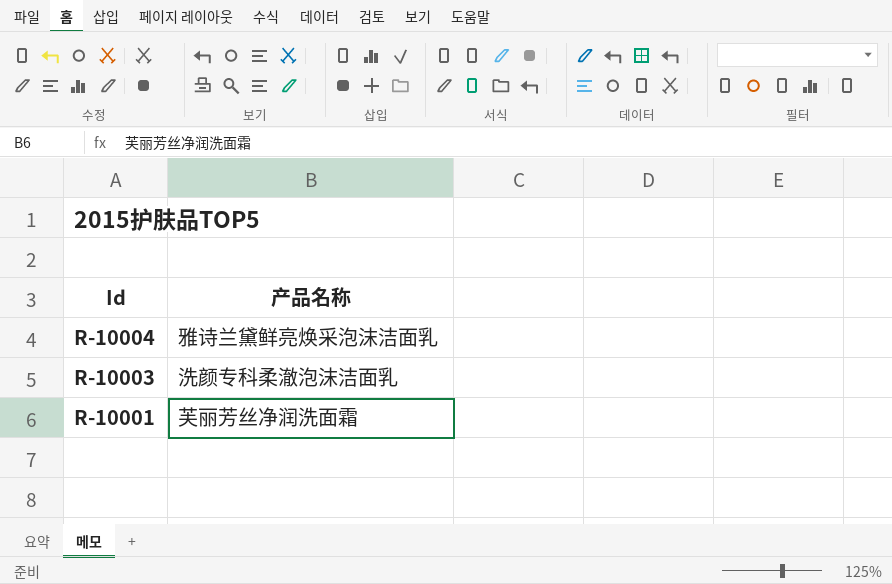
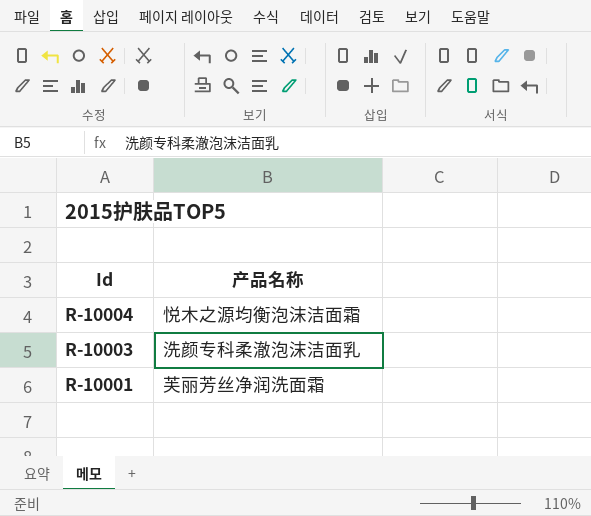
R-10004 | 产品名称: 雅诗兰黛鲜亮焕采泡沫洁面乳 -> 悦木之源均衡泡沫洁面霜

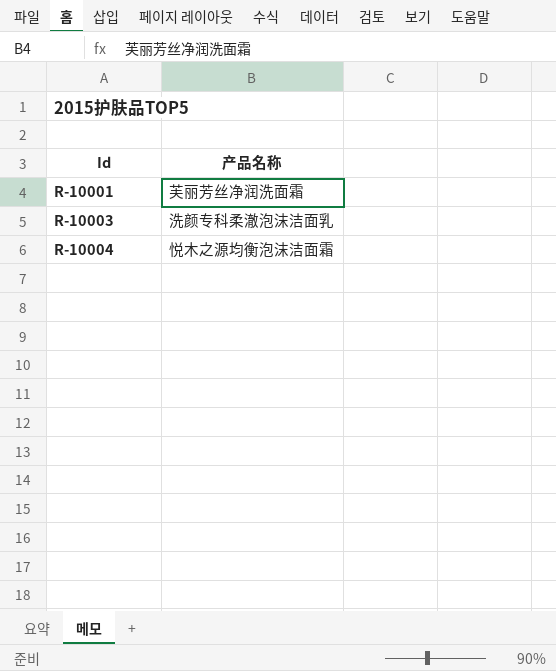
row order: Id descending -> Id ascending

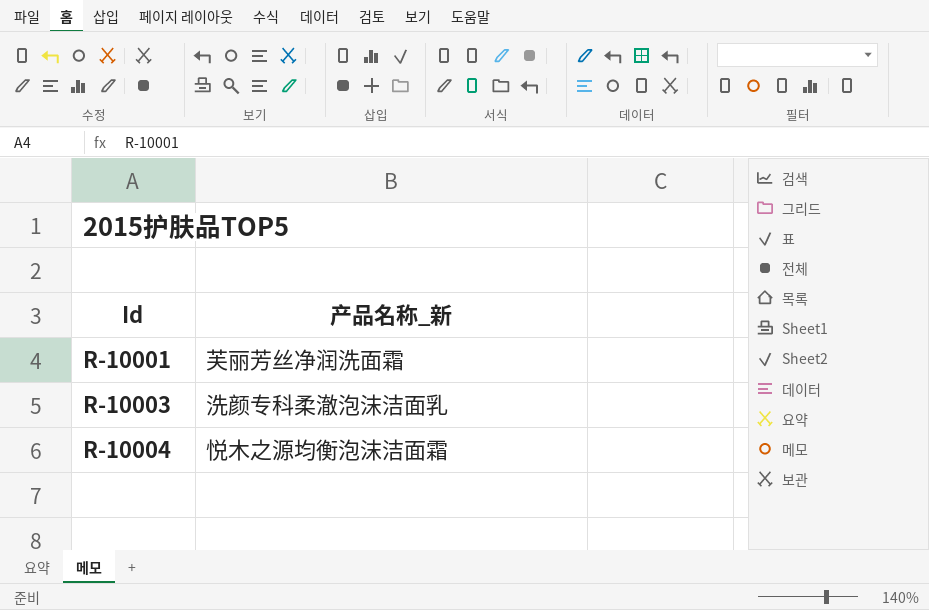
column name: 产品名称 -> 产品名称_新

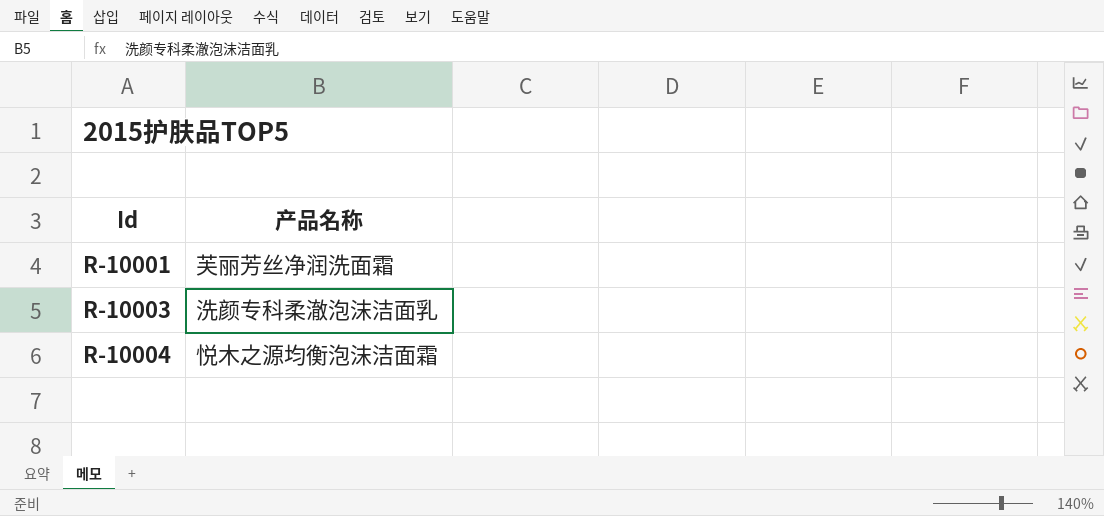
column name: 产品名称_新 -> 产品名称

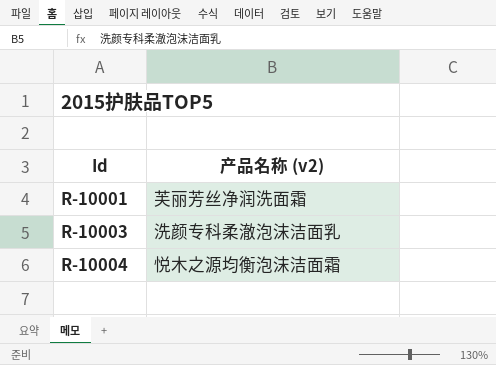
column name: 产品名称 -> 产品名称 (v2)

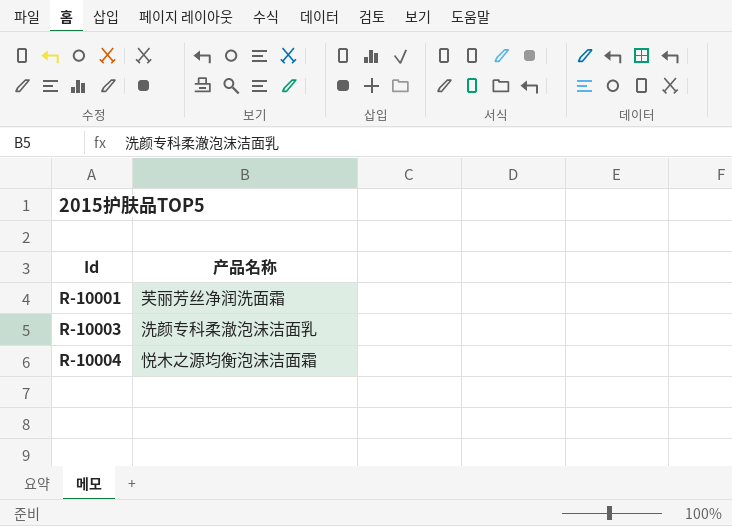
column name: 产品名称 (v2) -> 产品名称

